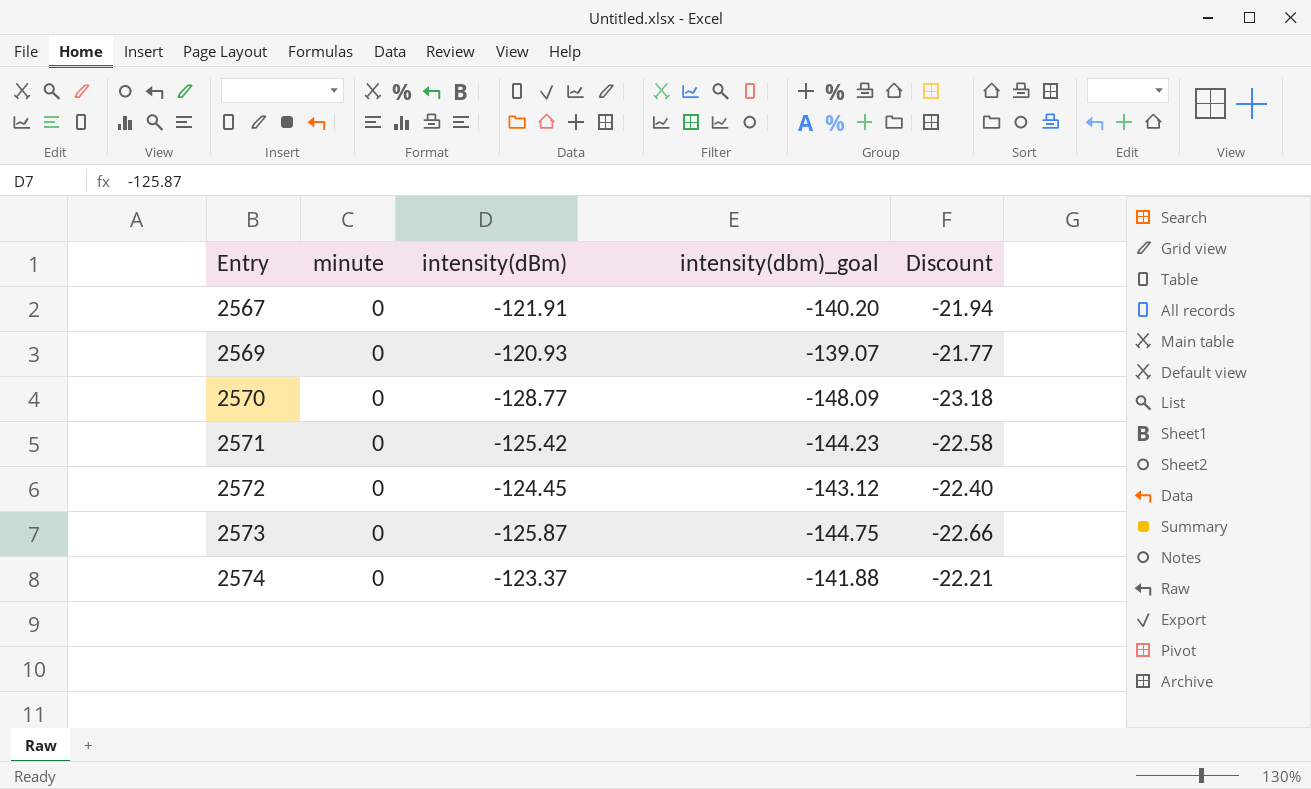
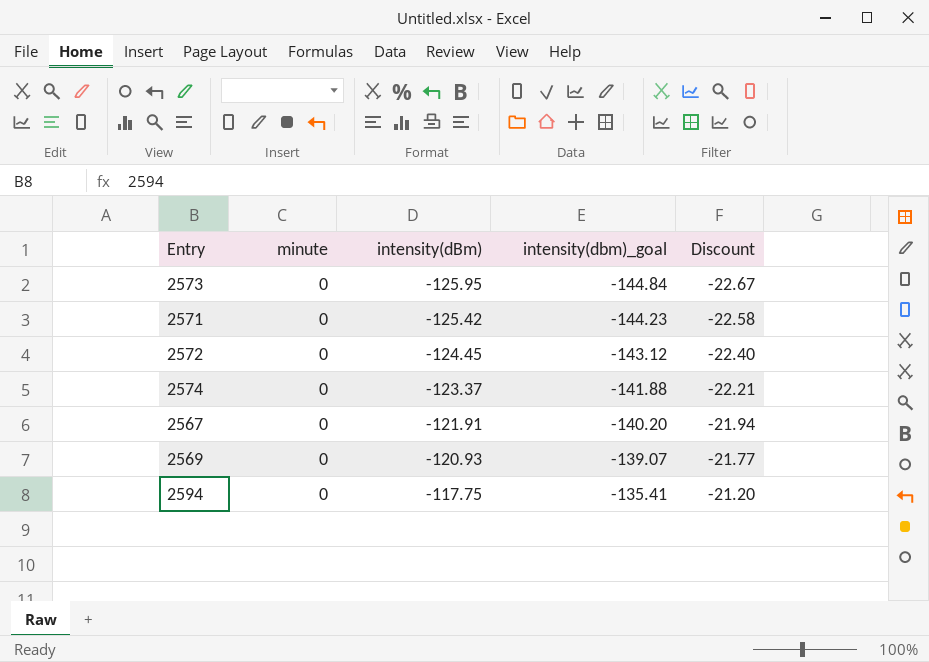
row order: Entry ascending -> intensity(dBm) ascending
row 2570: 0 | -128.77 | -148.09 | -23.18 -> none
2573 | intensity(dBm): -125.87 -> -125.95
2573 | intensity(dbm)_goal: -144.75 -> -144.84
2573 | Discount: -22.66 -> -22.67
row 2594: none -> 0 | -117.75 | -135.41 | -21.20

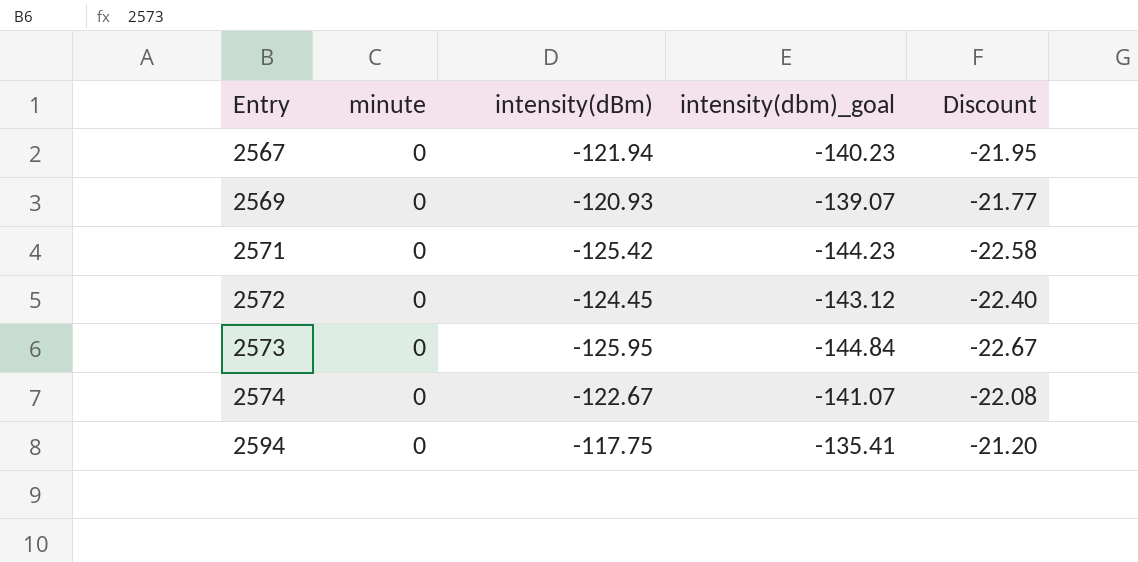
row order: intensity(dBm) ascending -> Entry ascending
2567 | intensity(dBm): -121.91 -> -121.94
2567 | intensity(dbm)_goal: -140.20 -> -140.23
2567 | Discount: -21.94 -> -21.95
2574 | intensity(dBm): -123.37 -> -122.67
2574 | intensity(dbm)_goal: -141.88 -> -141.07
2574 | Discount: -22.21 -> -22.08

